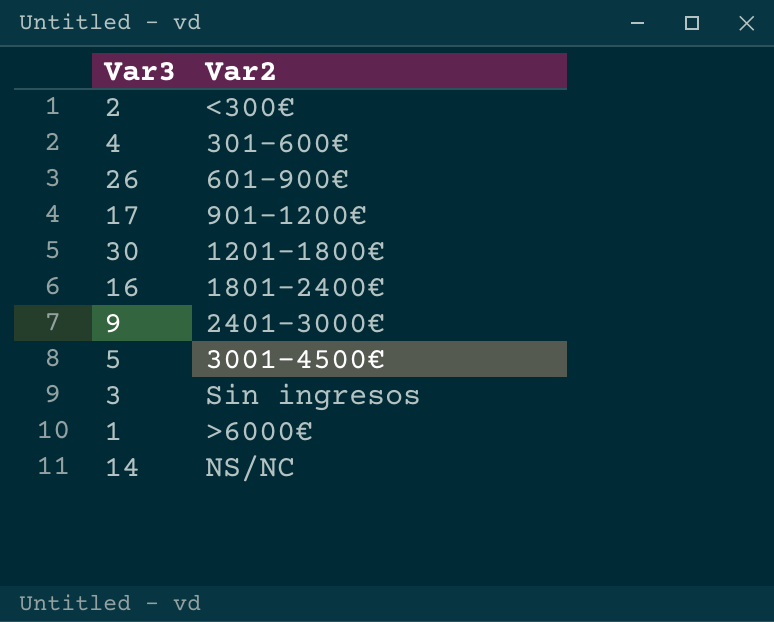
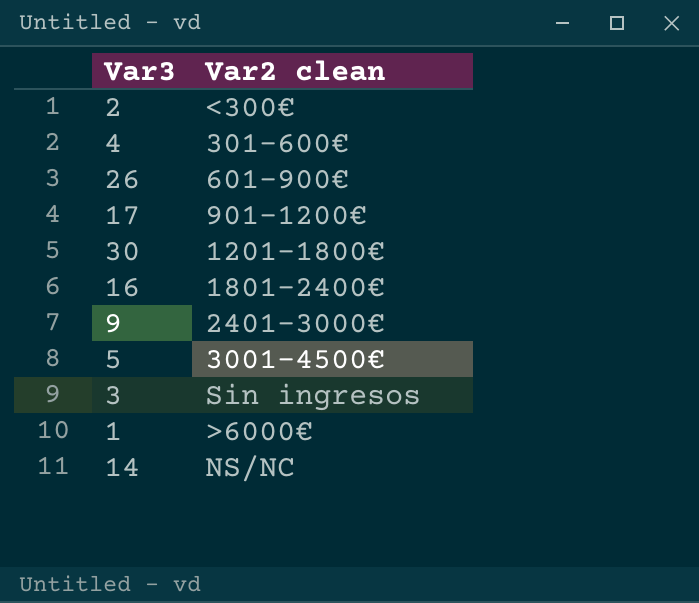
column name: Var2 -> Var2 clean

